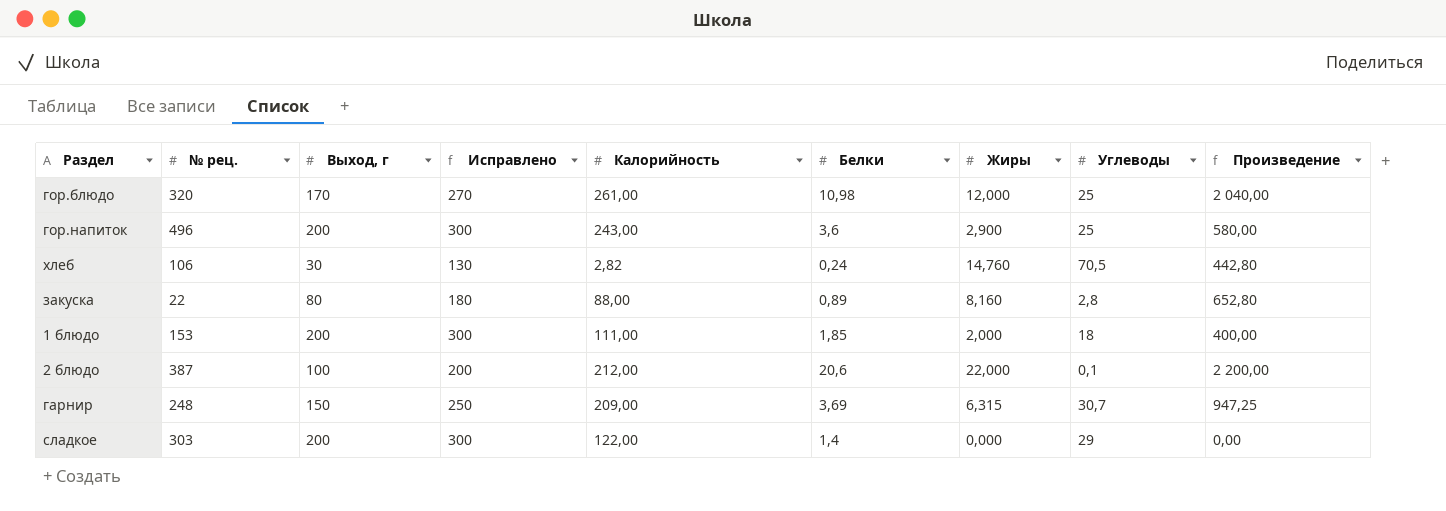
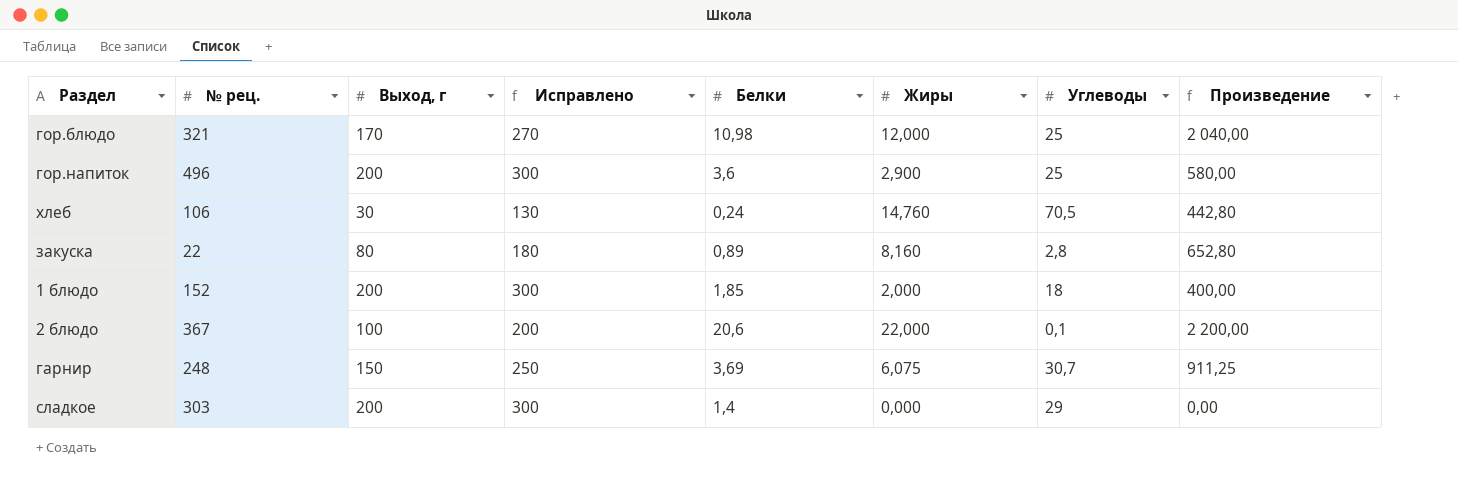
column Калорийность | position: 5 -> none
гор.блюдо | № рец.: 320 -> 321
1 блюдо | № рец.: 153 -> 152
2 блюдо | № рец.: 387 -> 367
гарнир | Жиры: 6,315 -> 6,075
гарнир | Произведение: 947,25 -> 911,25

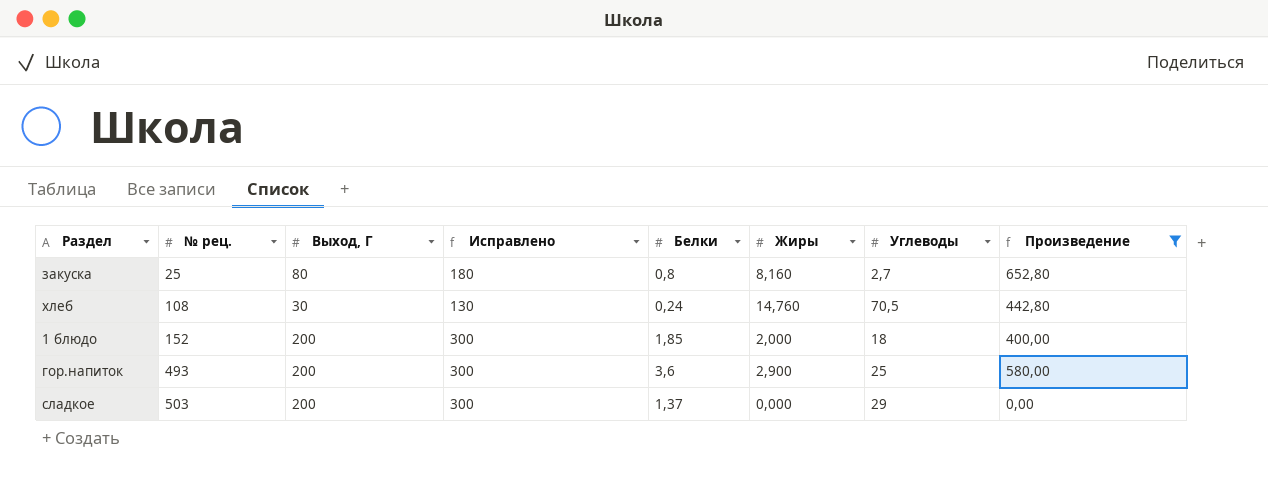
filter: none -> Произведение <= 652,80
row order: none -> № рец. ascending
column name: Выход, г -> Выход, Г
закуска | № рец.: 22 -> 25
закуска | Белки: 0,89 -> 0,8
закуска | Углеводы: 2,8 -> 2,7
хлеб | № рец.: 106 -> 108
гор.напиток | № рец.: 496 -> 493
сладкое | № рец.: 303 -> 503
сладкое | Белки: 1,4 -> 1,37

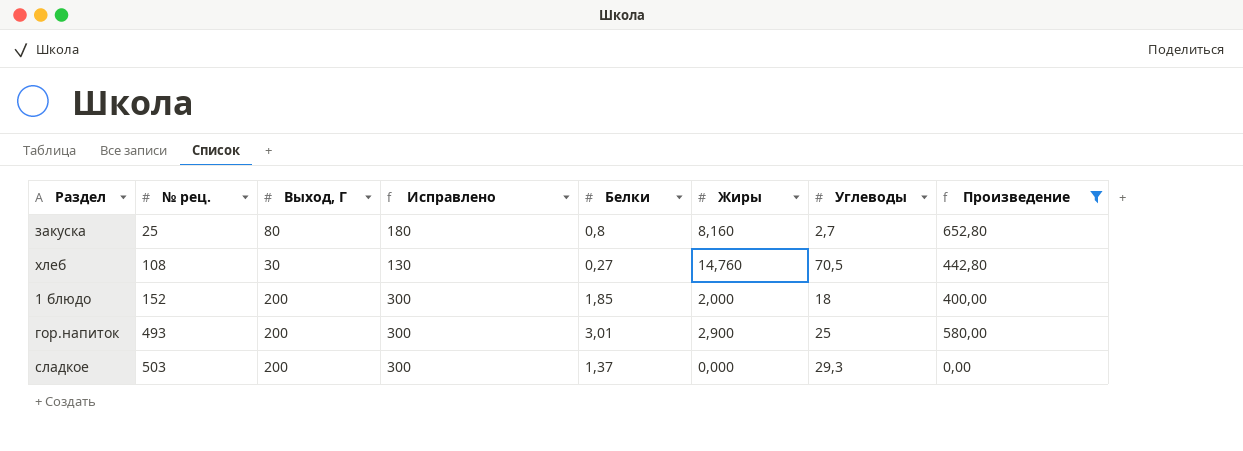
хлеб | Белки: 0,24 -> 0,27
гор.напиток | Белки: 3,6 -> 3,01
сладкое | Углеводы: 29 -> 29,3

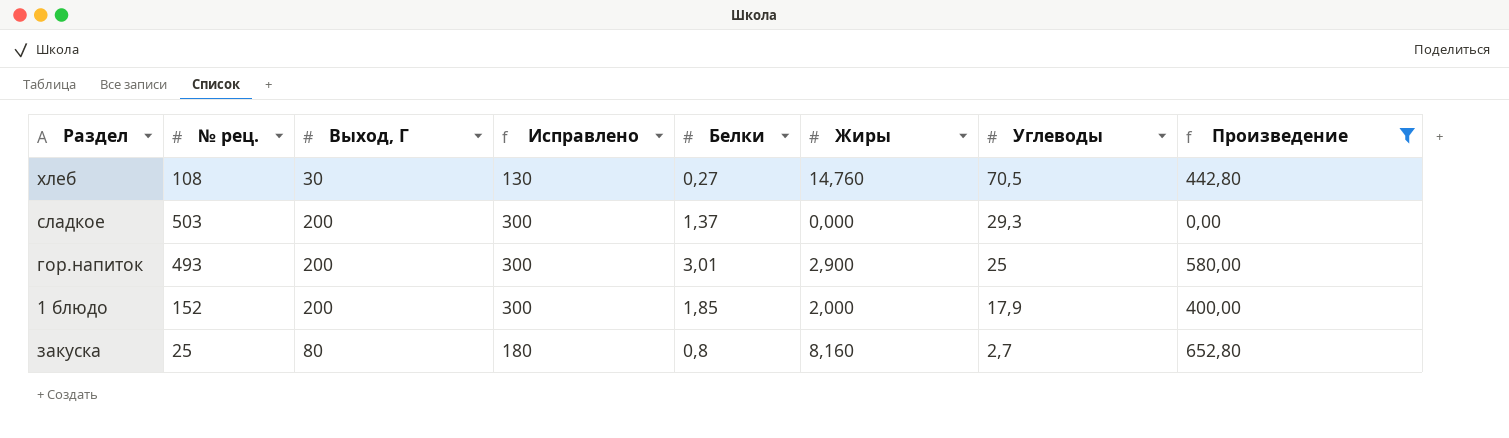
row order: № рец. ascending -> Углеводы descending
1 блюдо | Углеводы: 18 -> 17,9

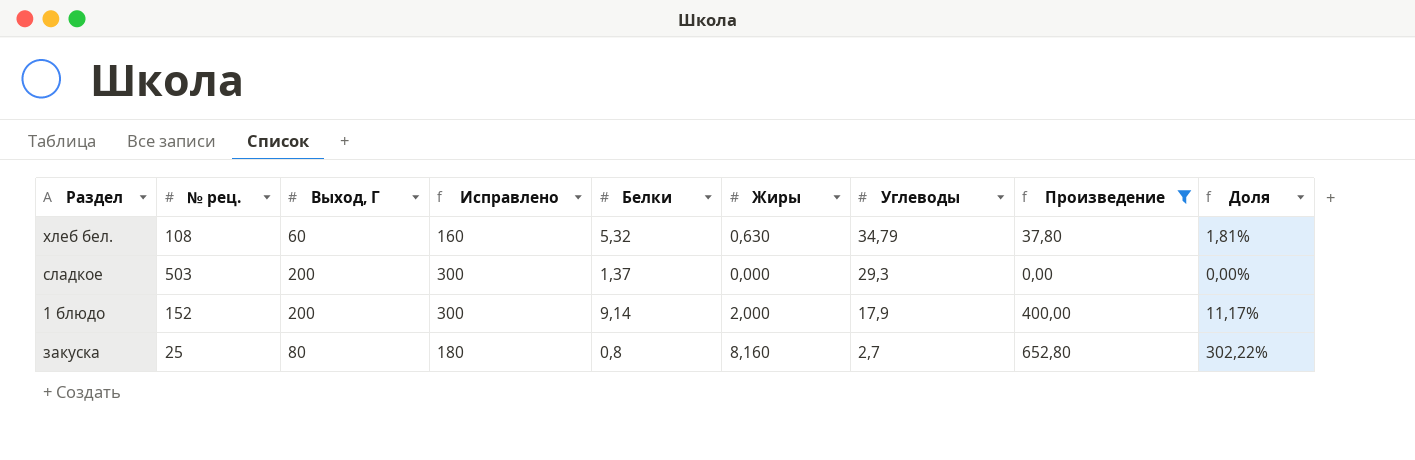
column Доля | formula: none -> [Жиры] / [Углеводы]
row хлеб: 108 | 30 | 130 | 0,27 | 14,760 | 70,5 | 442,80 -> none
row гор.напиток: 493 | 200 | 300 | 3,01 | 2,900 | 25 | 580,00 -> none
row хлеб бел.: none -> 108 | 60 | 160 | 5,32 | 0,630 | 34,79 | 37,80 | 1,81%
1 блюдо | Белки: 1,85 -> 9,14

